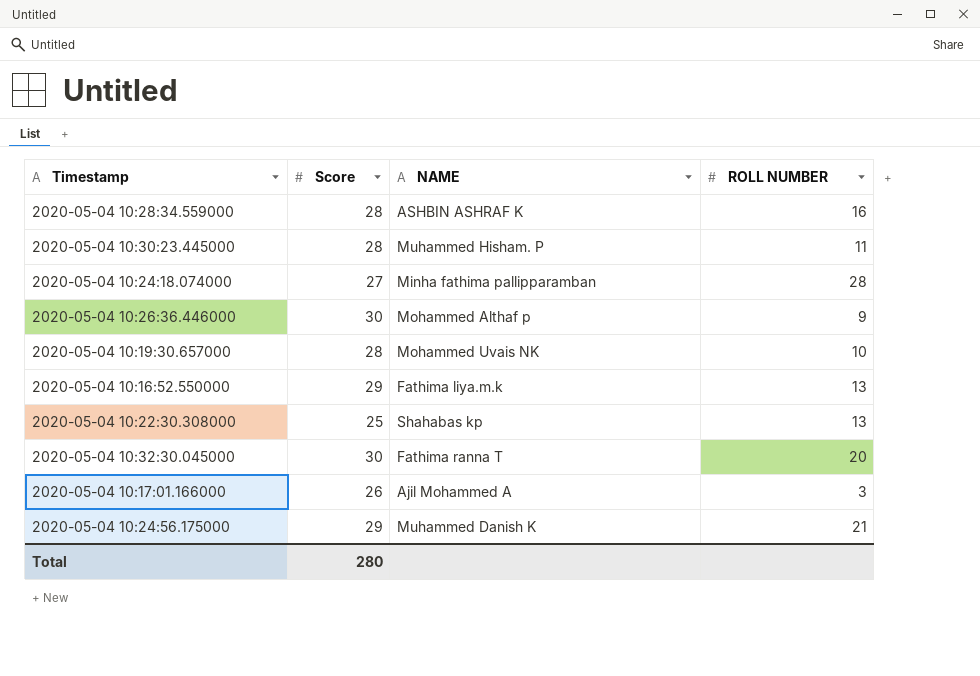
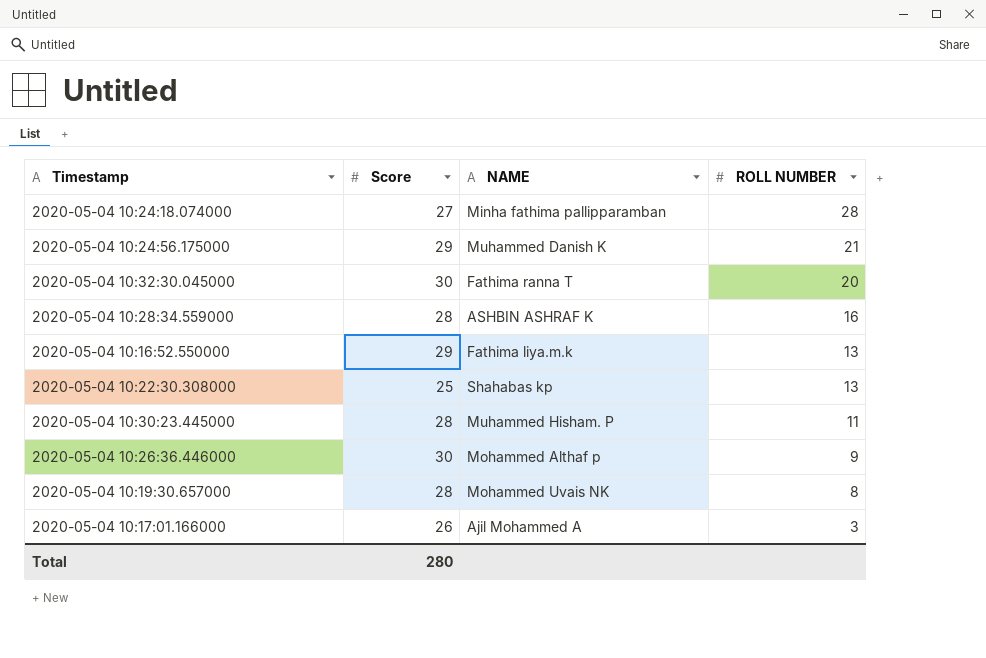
row order: none -> ROLL NUMBER descending
2020-05-04 10:19:30.657000 | ROLL NUMBER: 10 -> 8

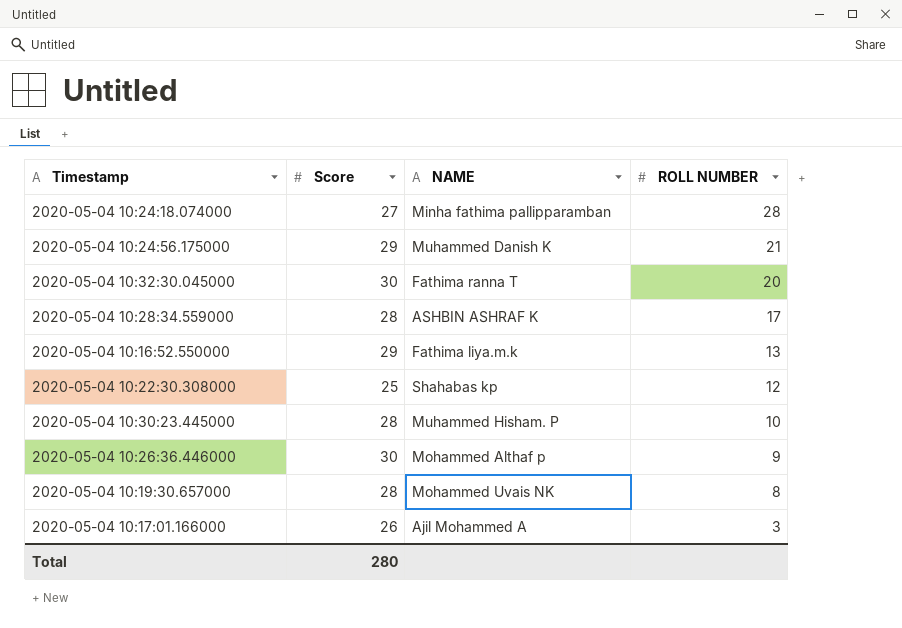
2020-05-04 10:28:34.559000 | ROLL NUMBER: 16 -> 17
2020-05-04 10:22:30.308000 | ROLL NUMBER: 13 -> 12
2020-05-04 10:30:23.445000 | ROLL NUMBER: 11 -> 10

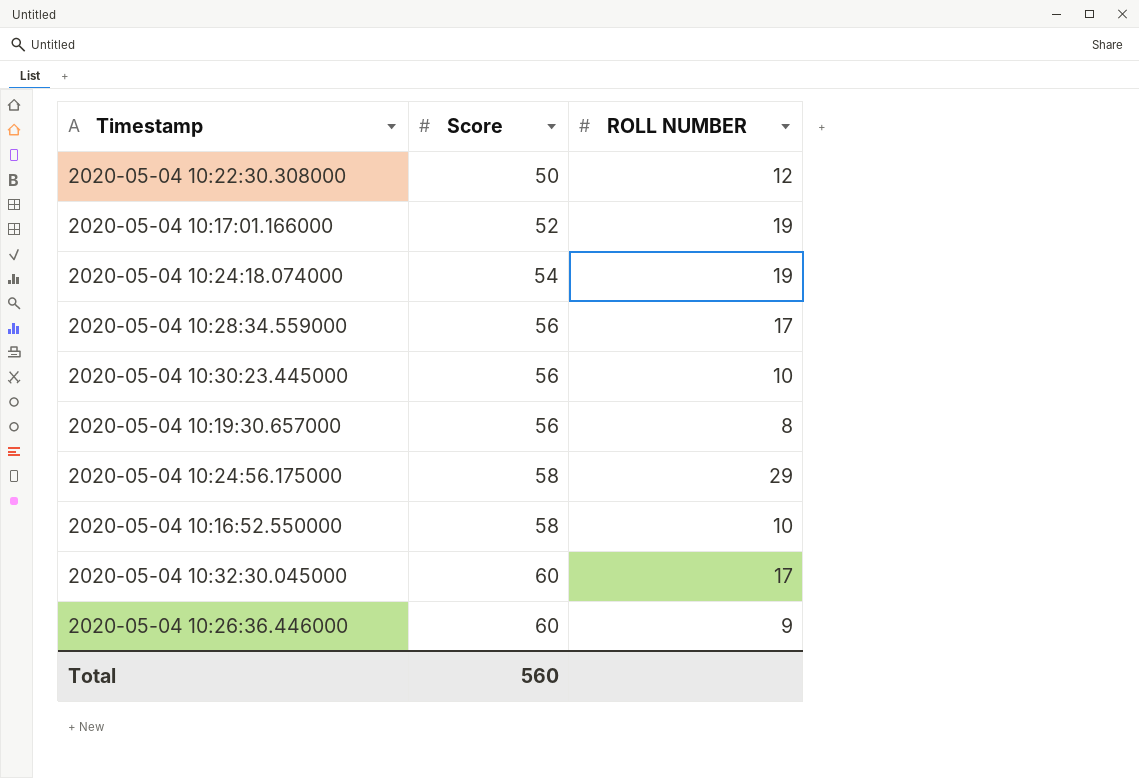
row order: ROLL NUMBER descending -> Score ascending
column NAME | position: 3 -> none
2020-05-04 10:22:30.308000 | Score: 25 -> 50
2020-05-04 10:17:01.166000 | Score: 26 -> 52
2020-05-04 10:17:01.166000 | ROLL NUMBER: 3 -> 19
2020-05-04 10:24:18.074000 | Score: 27 -> 54
2020-05-04 10:24:18.074000 | ROLL NUMBER: 28 -> 19
2020-05-04 10:28:34.559000 | Score: 28 -> 56
2020-05-04 10:30:23.445000 | Score: 28 -> 56
2020-05-04 10:19:30.657000 | Score: 28 -> 56
2020-05-04 10:24:56.175000 | Score: 29 -> 58
2020-05-04 10:24:56.175000 | ROLL NUMBER: 21 -> 29
2020-05-04 10:16:52.550000 | Score: 29 -> 58
2020-05-04 10:16:52.550000 | ROLL NUMBER: 13 -> 10
2020-05-04 10:32:30.045000 | Score: 30 -> 60
2020-05-04 10:32:30.045000 | ROLL NUMBER: 20 -> 17
2020-05-04 10:26:36.446000 | Score: 30 -> 60
Total | Score: 280 -> 560

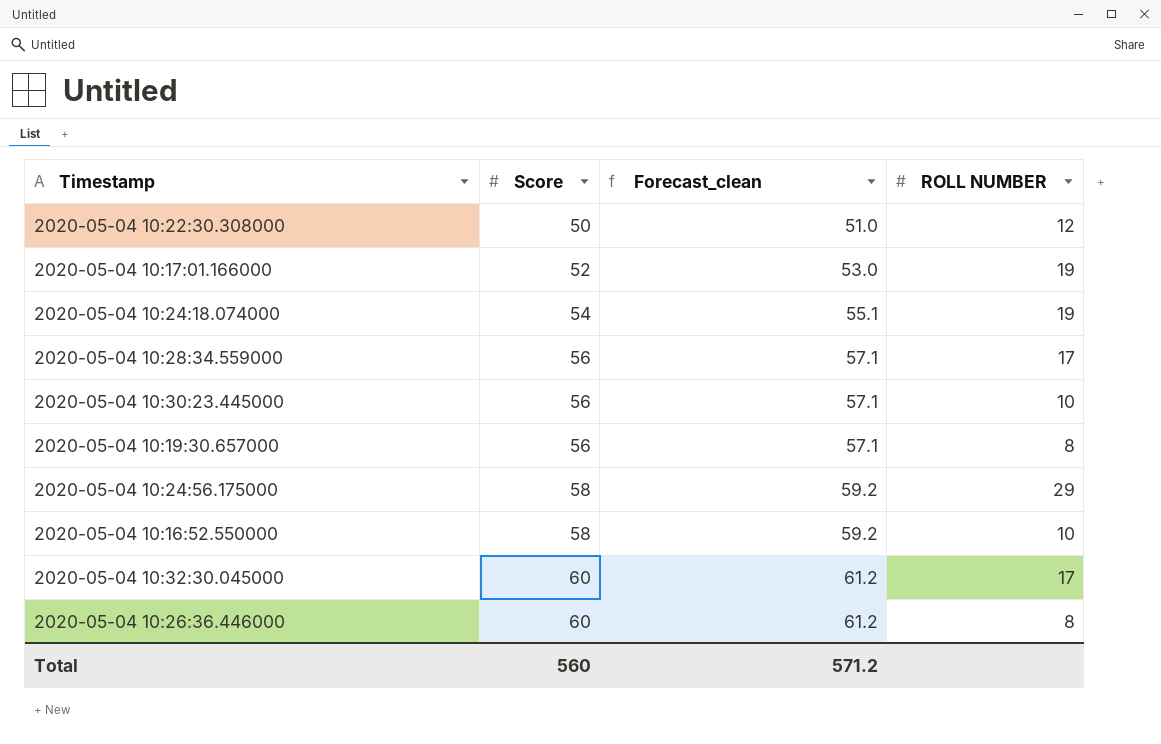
column Forecast_clean | formula: none -> [Score] * 1.02
2020-05-04 10:26:36.446000 | ROLL NUMBER: 9 -> 8

